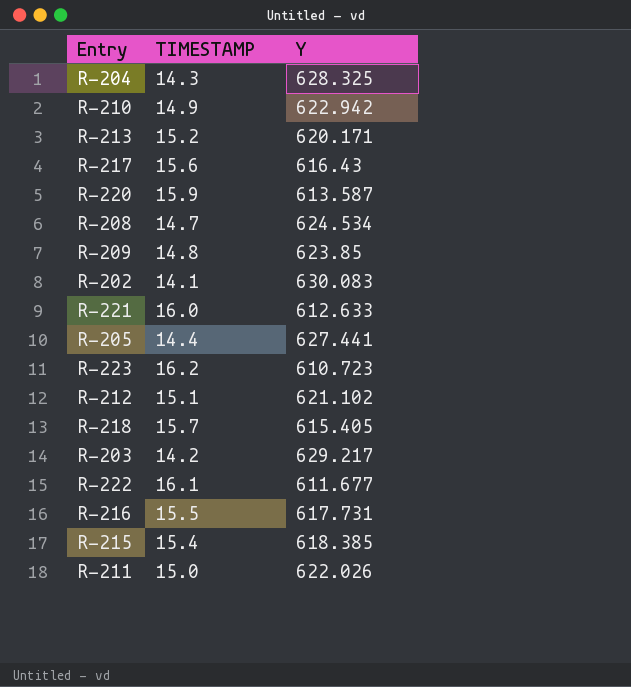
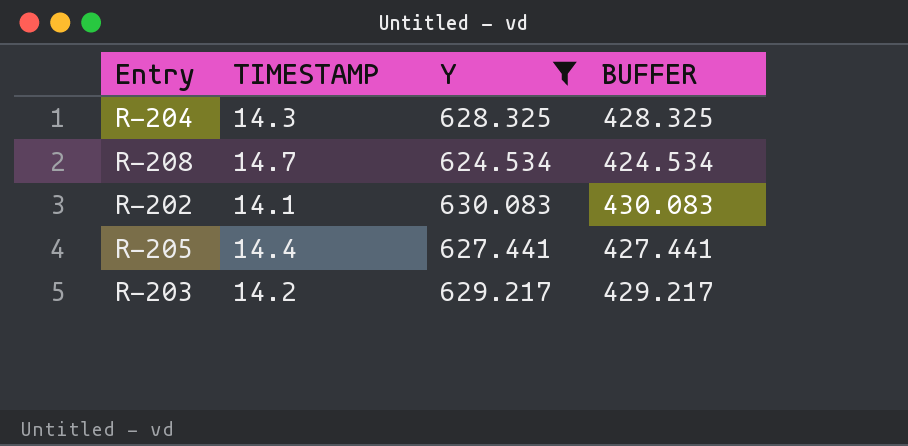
filter: none -> Y >= 624.534
column BUFFER | formula: none -> [Y] - 200

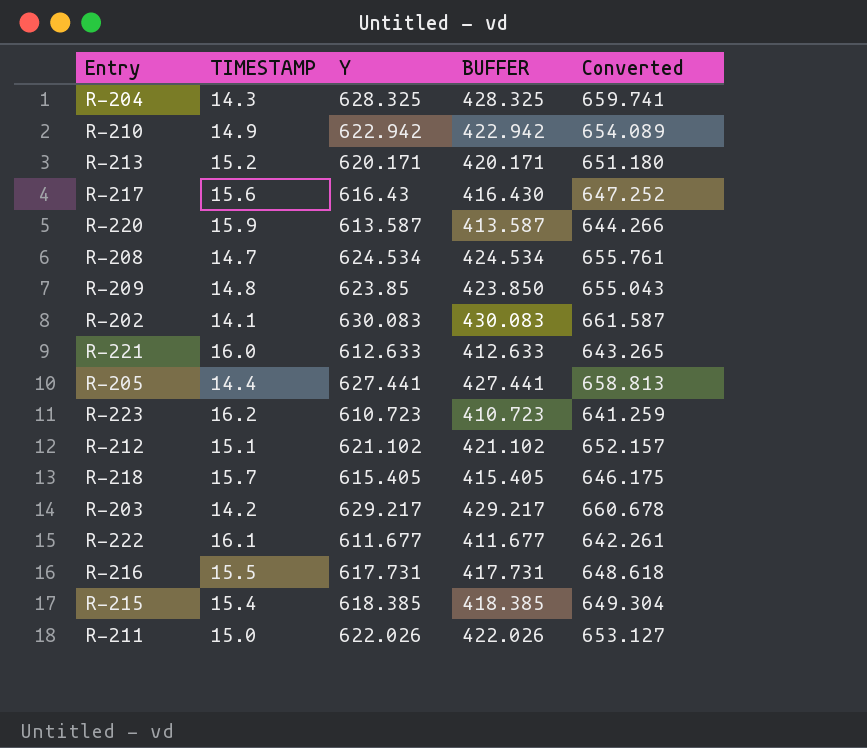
filter: Y >= 624.534 -> none
column Converted | formula: none -> [Y] * 1.05

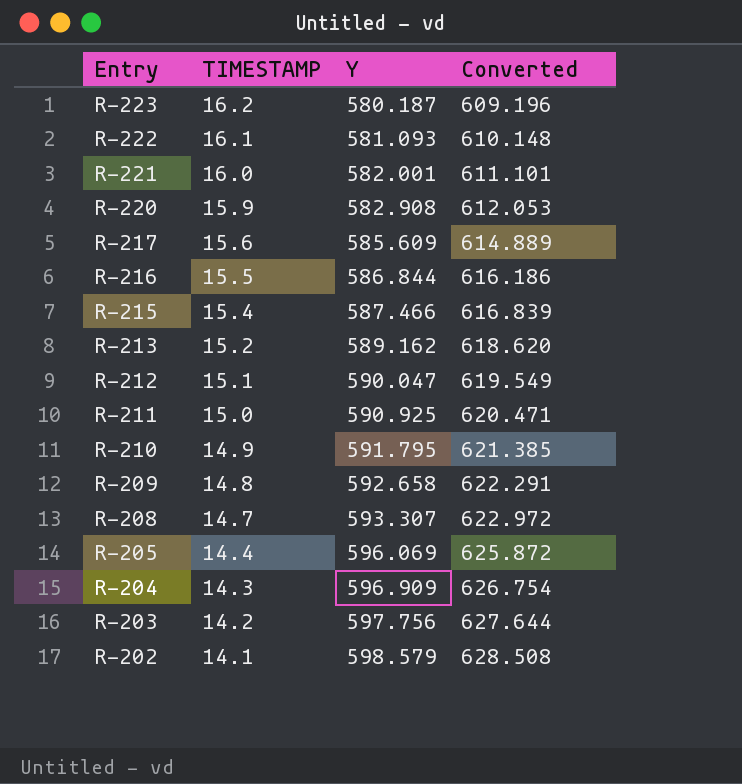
row order: none -> Entry descending
column BUFFER | formula: [Y] - 200 -> none
row R-218: 15.7 | 615.405 | 415.405 | 646.175 -> none
R-223 | Y: 610.723 -> 580.187
R-223 | Converted: 641.259 -> 609.196
R-222 | Y: 611.677 -> 581.093
R-222 | Converted: 642.261 -> 610.148
R-221 | Y: 612.633 -> 582.001
R-221 | Converted: 643.265 -> 611.101
R-220 | Y: 613.587 -> 582.908
R-220 | Converted: 644.266 -> 612.053
R-217 | Y: 616.43 -> 585.609
R-217 | Converted: 647.252 -> 614.889
R-216 | Y: 617.731 -> 586.844
R-216 | Converted: 648.618 -> 616.186
R-215 | Y: 618.385 -> 587.466
R-215 | Converted: 649.304 -> 616.839
R-213 | Y: 620.171 -> 589.162
R-213 | Converted: 651.180 -> 618.620
R-212 | Y: 621.102 -> 590.047
R-212 | Converted: 652.157 -> 619.549
R-211 | Y: 622.026 -> 590.925
R-211 | Converted: 653.127 -> 620.471
R-210 | Y: 622.942 -> 591.795
R-210 | Converted: 654.089 -> 621.385
R-209 | Y: 623.85 -> 592.658
R-209 | Converted: 655.043 -> 622.291
R-208 | Y: 624.534 -> 593.307
R-208 | Converted: 655.761 -> 622.972
R-205 | Y: 627.441 -> 596.069
R-205 | Converted: 658.813 -> 625.872
R-204 | Y: 628.325 -> 596.909
R-204 | Converted: 659.741 -> 626.754
R-203 | Y: 629.217 -> 597.756
R-203 | Converted: 660.678 -> 627.644
R-202 | Y: 630.083 -> 598.579
R-202 | Converted: 661.587 -> 628.508

